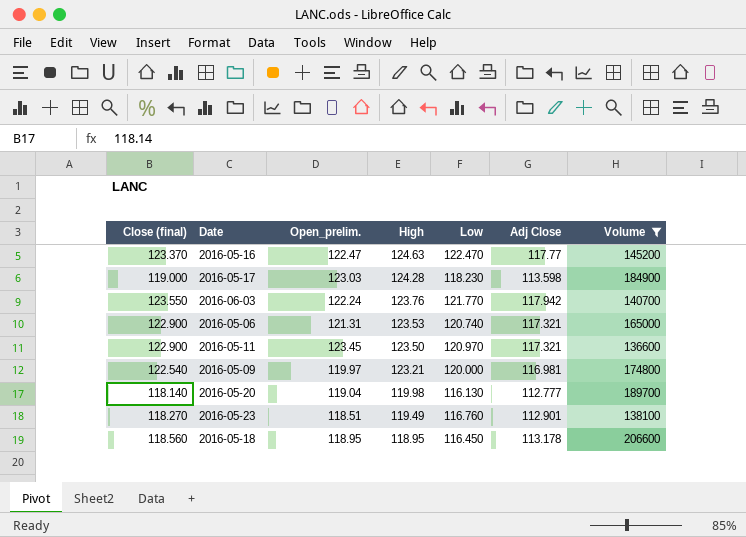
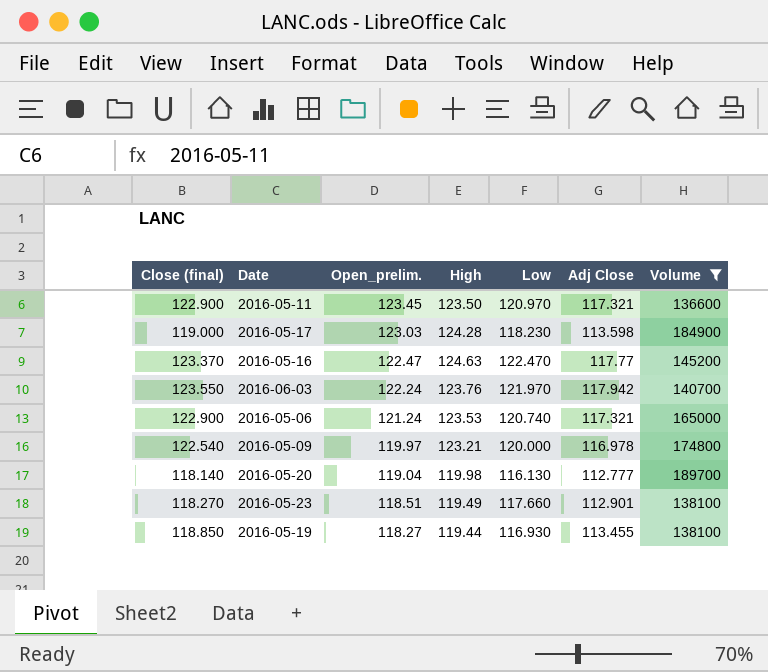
row order: High descending -> Open_prelim. descending
row 2016-05-18: 118.560 | 118.95 | 118.95 | 116.450 | 113.178 | 206600 -> none
2016-06-03 | Low: 121.770 -> 121.970
2016-05-06 | Open_prelim.: 121.31 -> 121.24
2016-05-09 | Adj Close: 116.981 -> 116.978
2016-05-23 | Low: 116.760 -> 117.660
row 2016-05-19: none -> 118.850 | 118.27 | 119.44 | 116.930 | 113.455 | 138100

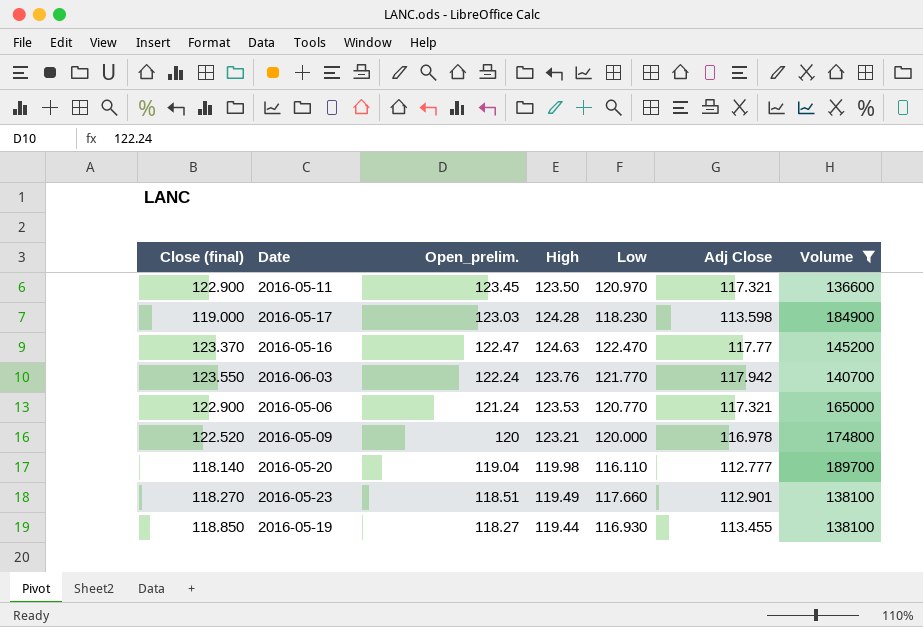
2016-06-03 | Low: 121.970 -> 121.770
2016-05-06 | Low: 120.740 -> 120.770
2016-05-09 | Close (final): 122.540 -> 122.520
2016-05-09 | Open_prelim.: 119.97 -> 120
2016-05-20 | Low: 116.130 -> 116.110

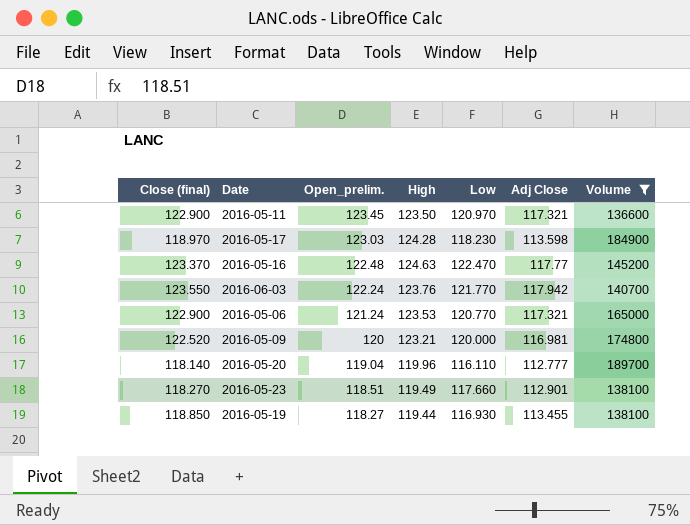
2016-05-17 | Close (final): 119.000 -> 118.970
2016-05-16 | Open_prelim.: 122.47 -> 122.48
2016-05-09 | Adj Close: 116.978 -> 116.981
2016-05-20 | High: 119.98 -> 119.96

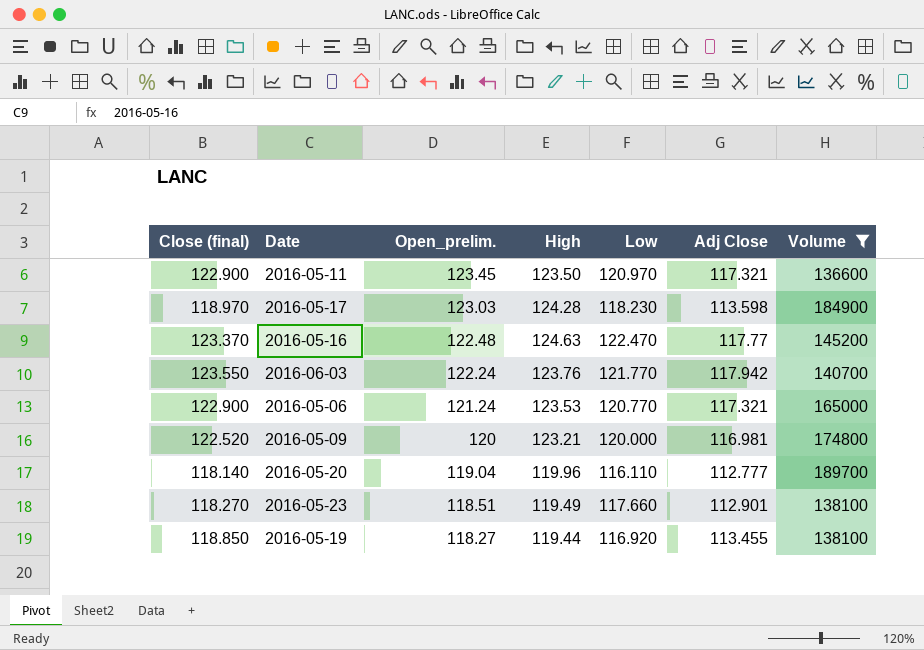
2016-05-19 | Low: 116.930 -> 116.920

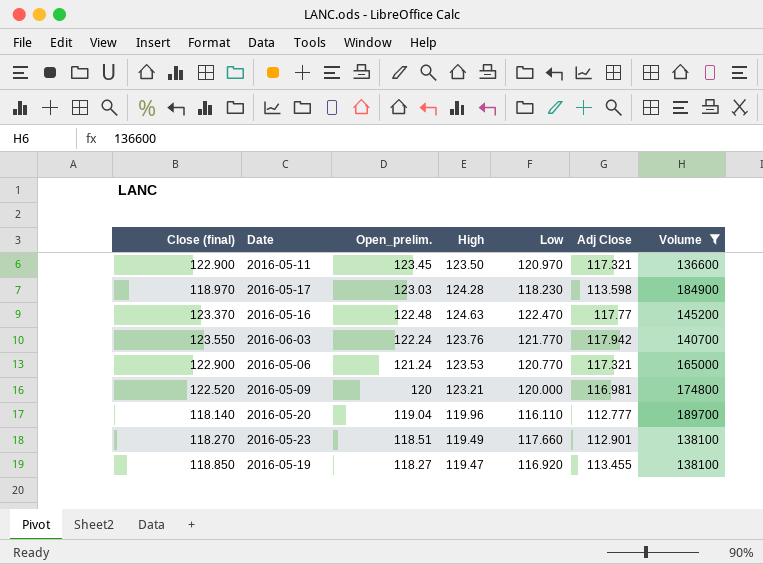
2016-05-19 | High: 119.44 -> 119.47

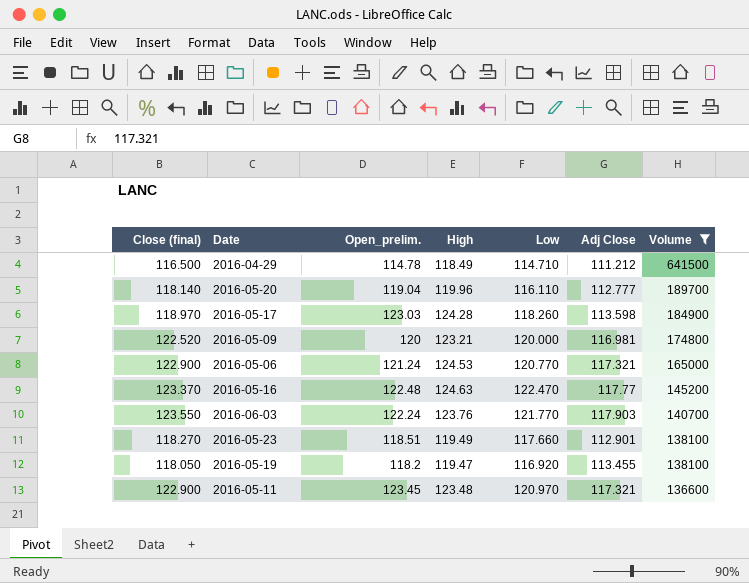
row order: Open_prelim. descending -> Volume descending
row 2016-04-29: none -> 116.500 | 114.78 | 118.49 | 114.710 | 111.212 | 641500
2016-05-17 | Low: 118.230 -> 118.260
2016-05-06 | High: 123.53 -> 124.53
2016-06-03 | Adj Close: 117.942 -> 117.903
2016-05-19 | Close (final): 118.850 -> 118.050
2016-05-19 | Open_prelim.: 118.27 -> 118.2
2016-05-11 | High: 123.50 -> 123.48

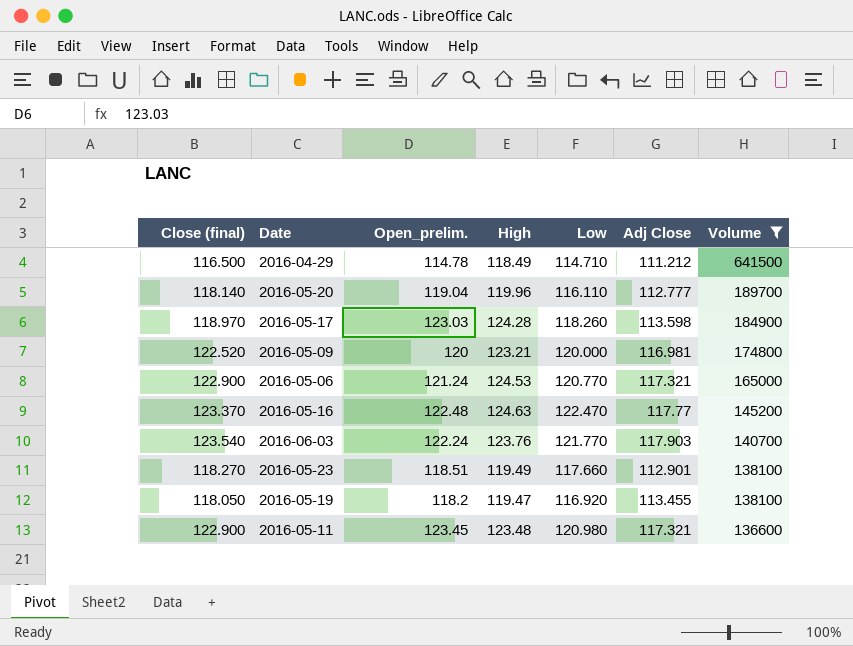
2016-06-03 | Close (final): 123.550 -> 123.540
2016-05-11 | Low: 120.970 -> 120.980

